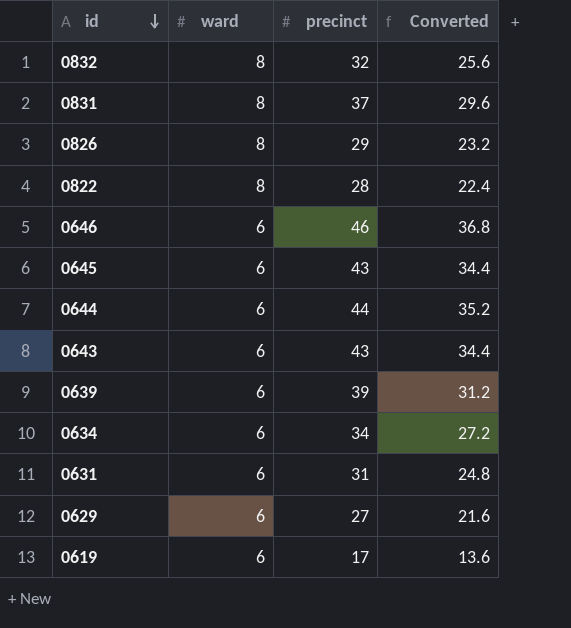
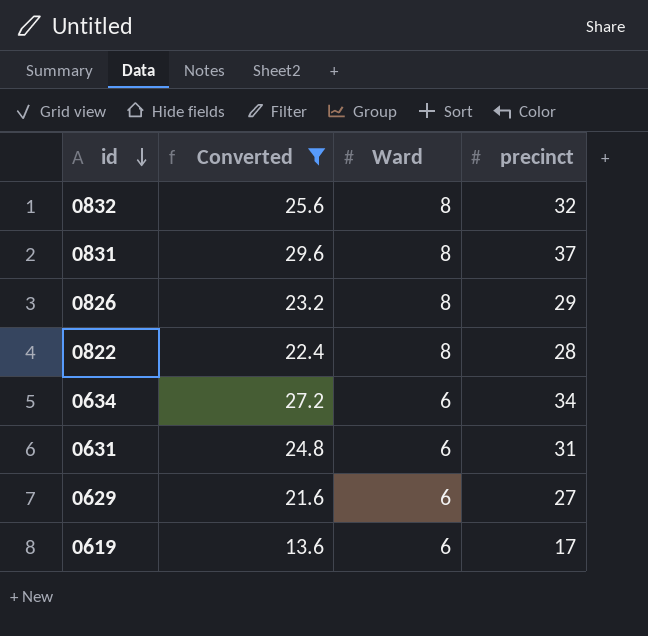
filter: none -> Converted <= 29.6
column Converted | position: 4 -> 2
column name: ward -> Ward

